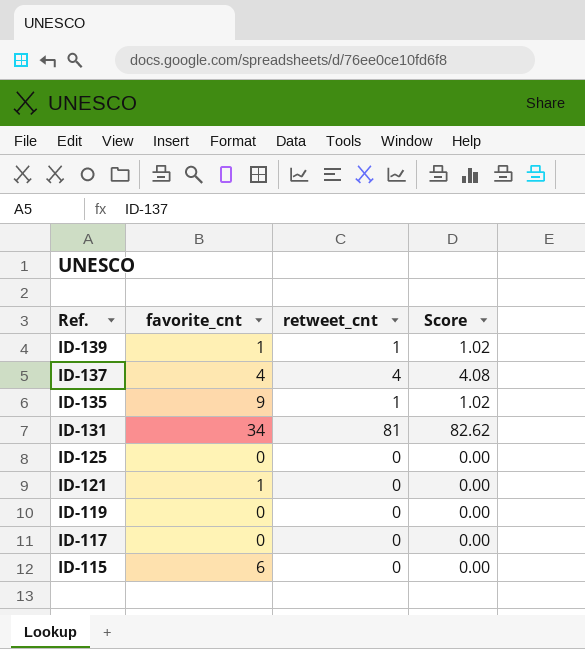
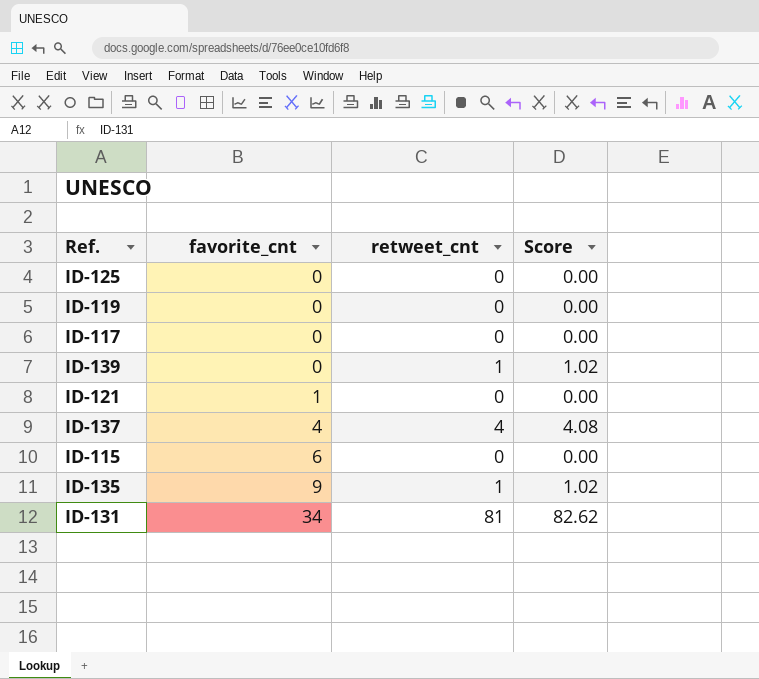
row order: Ref. descending -> favorite_cnt ascending
ID-139 | favorite_cnt: 1 -> 0

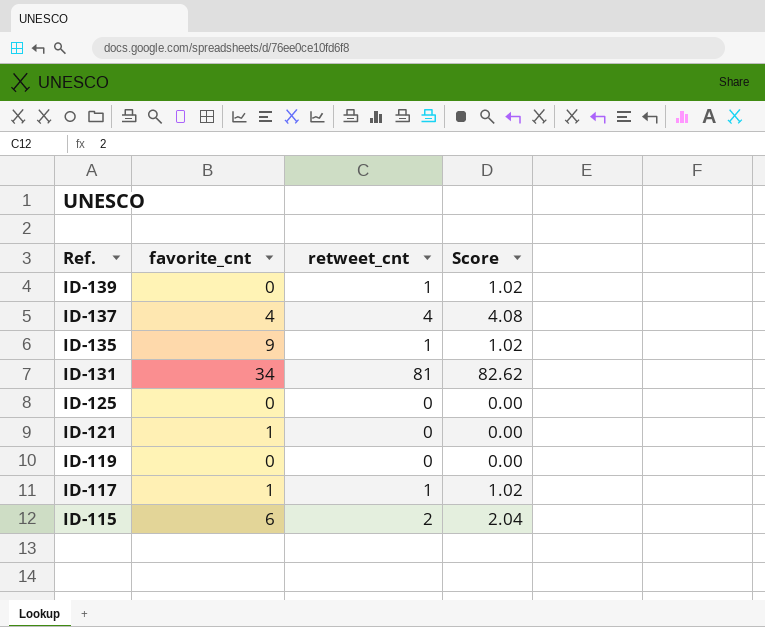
row order: favorite_cnt ascending -> Ref. descending
ID-117 | favorite_cnt: 0 -> 1
ID-117 | retweet_cnt: 0 -> 1
ID-117 | Score: 0.00 -> 1.02
ID-115 | retweet_cnt: 0 -> 2
ID-115 | Score: 0.00 -> 2.04

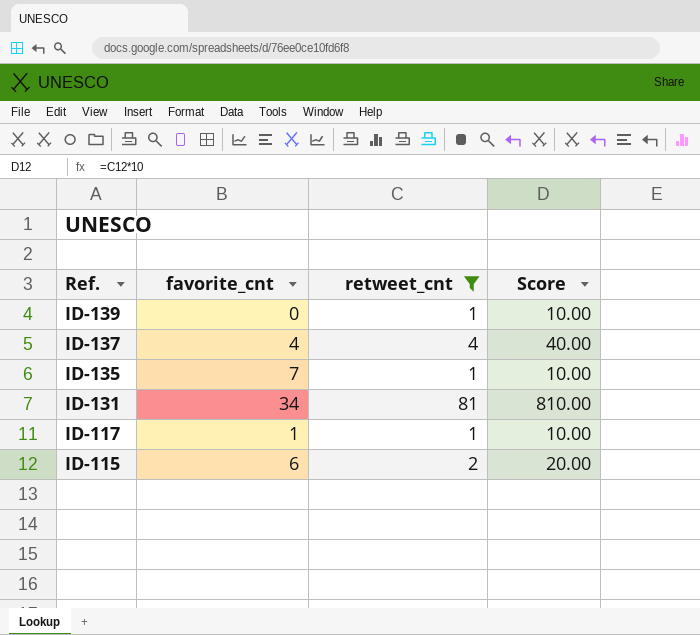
filter: none -> retweet_cnt != 0
column Score | formula: [retweet_cnt] * 1.02 -> [retweet_cnt] * 10
ID-135 | favorite_cnt: 9 -> 7

